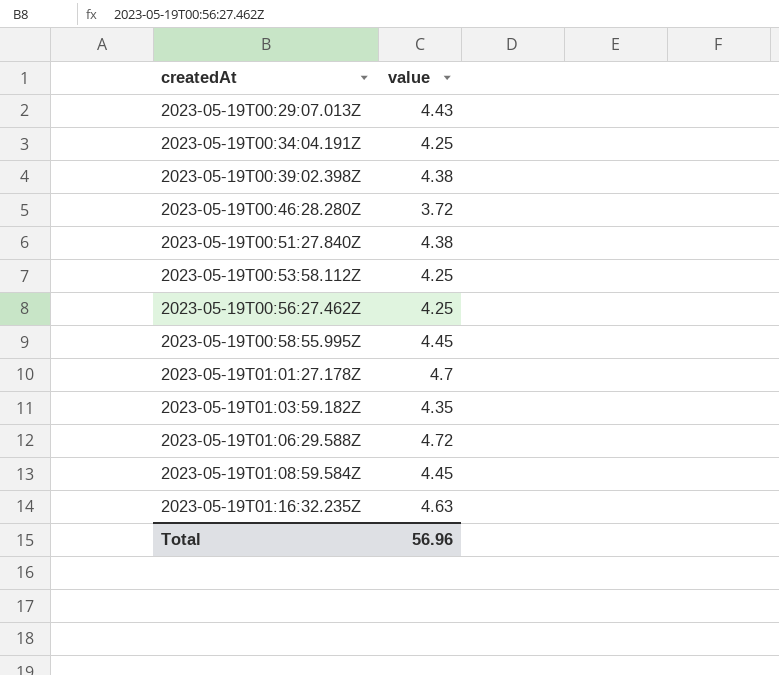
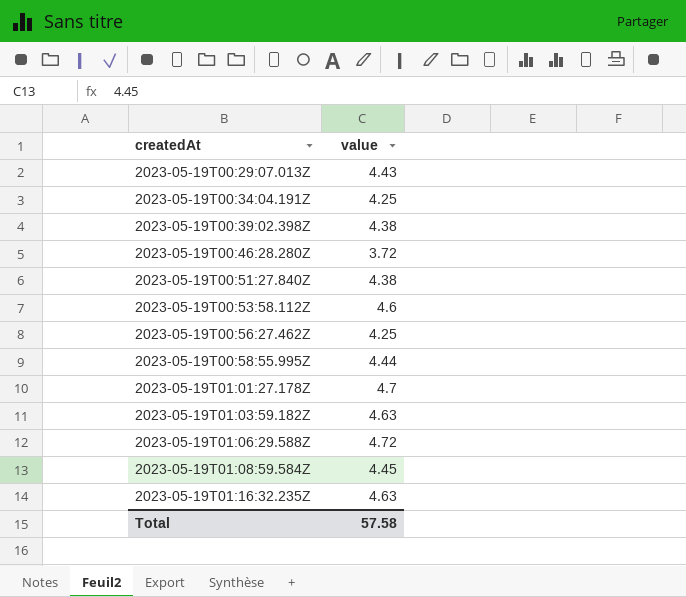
2023-05-19T00:53:58.112Z | value: 4.25 -> 4.6
2023-05-19T00:58:55.995Z | value: 4.45 -> 4.44
2023-05-19T01:03:59.182Z | value: 4.35 -> 4.63
Total | value: 56.96 -> 57.58

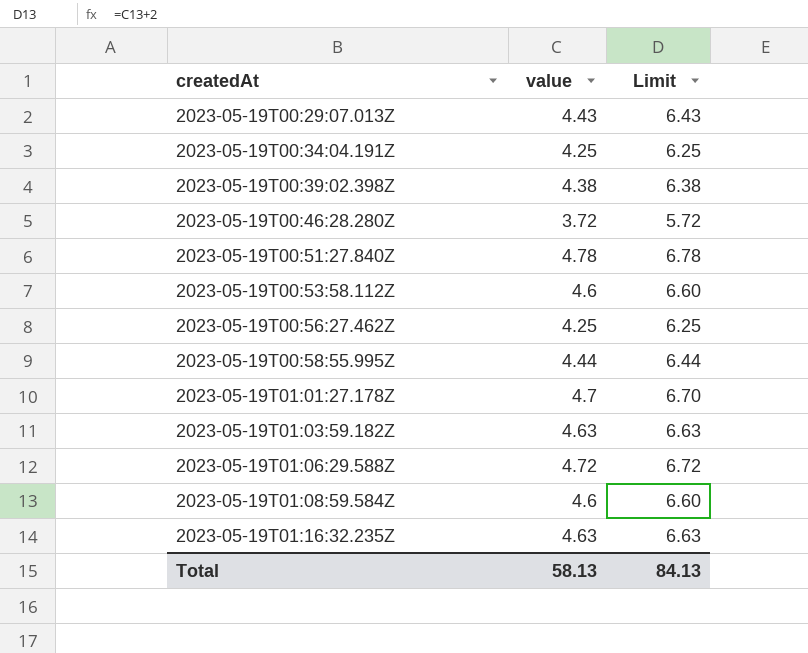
column Limit | formula: none -> [value] + 2
2023-05-19T00:51:27.840Z | value: 4.38 -> 4.78
2023-05-19T01:08:59.584Z | value: 4.45 -> 4.6
Total | value: 57.58 -> 58.13

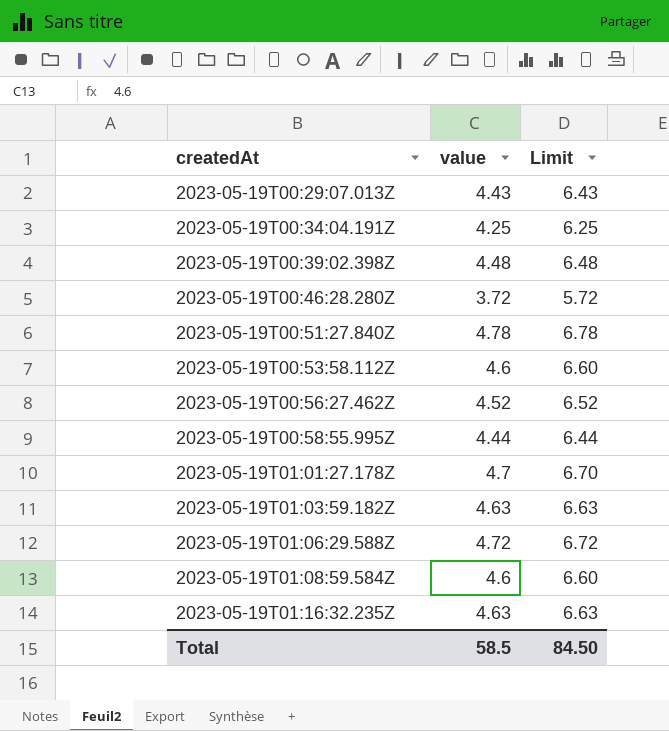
2023-05-19T00:39:02.398Z | value: 4.38 -> 4.48
2023-05-19T00:39:02.398Z | Limit: 6.38 -> 6.48
2023-05-19T00:56:27.462Z | value: 4.25 -> 4.52
2023-05-19T00:56:27.462Z | Limit: 6.25 -> 6.52
Total | value: 58.13 -> 58.5
Total | Limit: 84.13 -> 84.50

